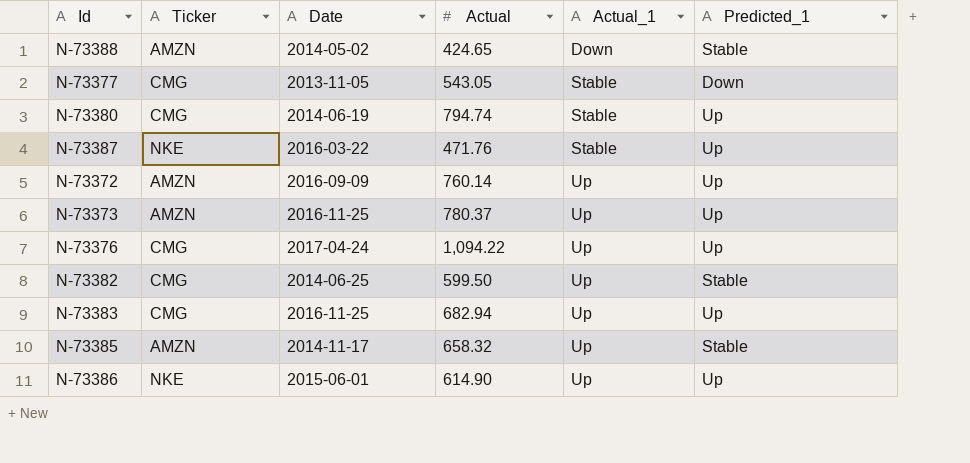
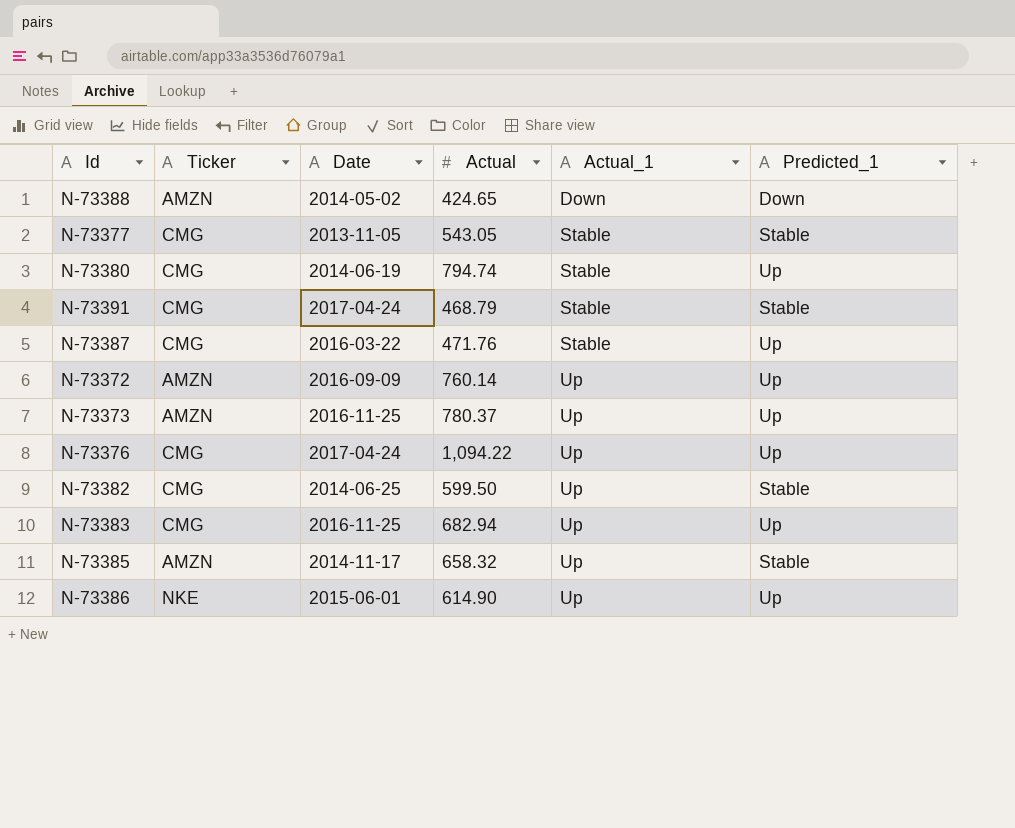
N-73388 | Predicted_1: Stable -> Down
N-73377 | Predicted_1: Down -> Stable
row N-73391: none -> CMG | 2017-04-24 | 468.79 | Stable | Stable
N-73387 | Ticker: NKE -> CMG

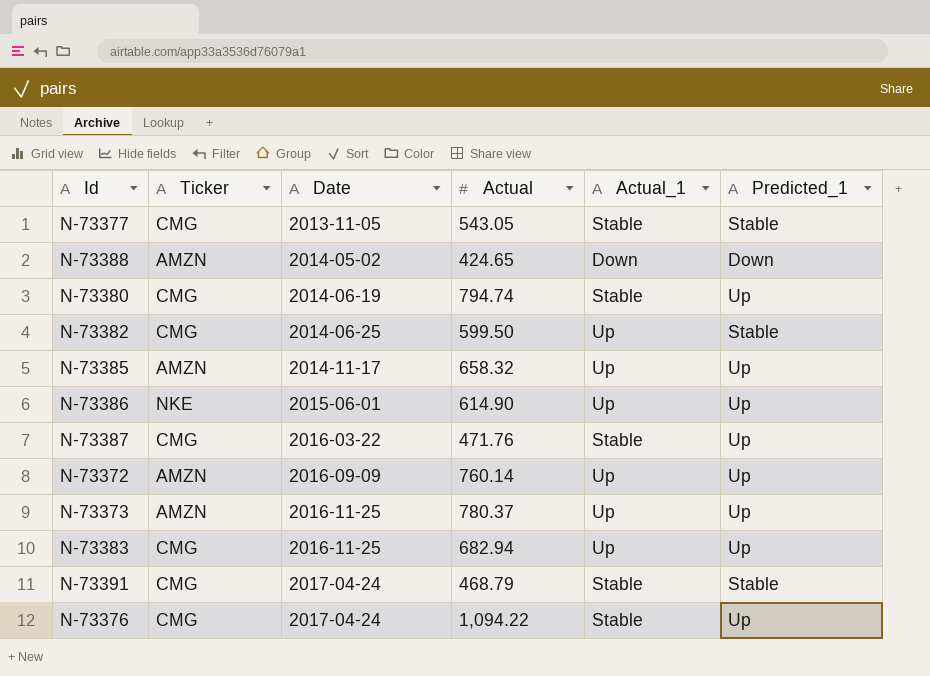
row order: Actual_1 ascending -> Date ascending
N-73385 | Predicted_1: Stable -> Up
N-73376 | Actual_1: Up -> Stable

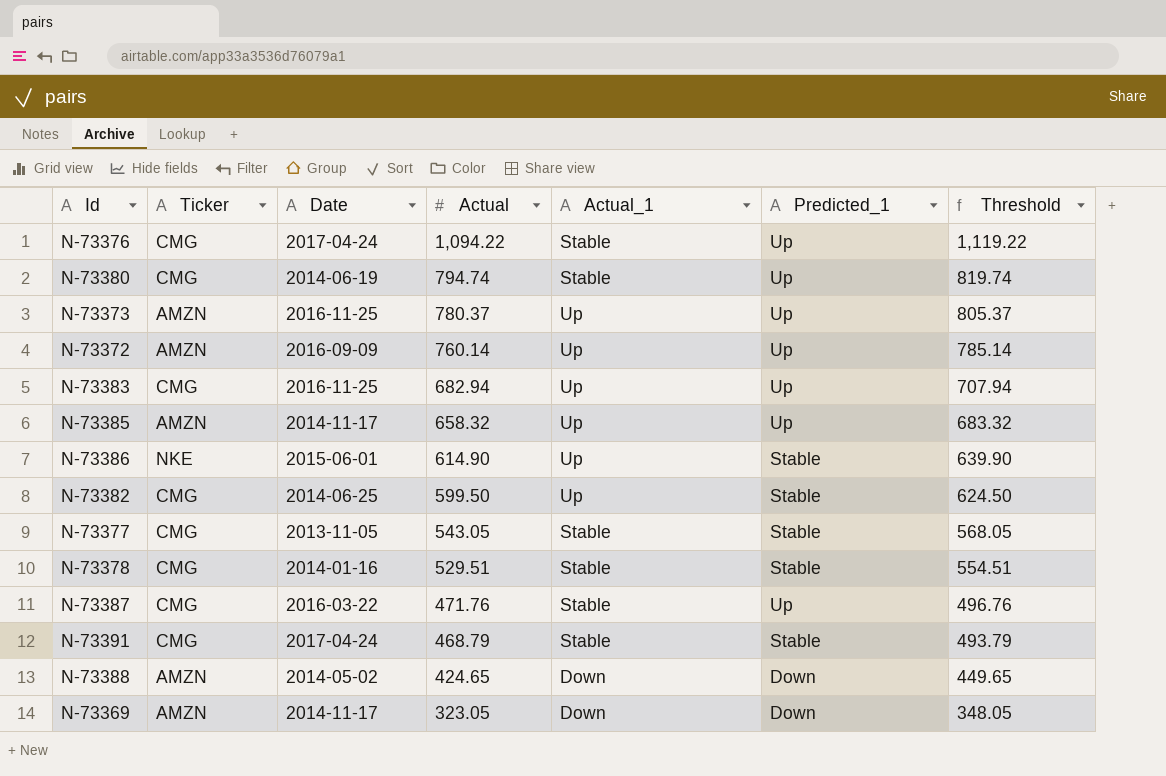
row order: Date ascending -> Actual descending
column Threshold | formula: none -> [Actual] + 25
N-73386 | Predicted_1: Up -> Stable
row N-73378: none -> CMG | 2014-01-16 | 529.51 | Stable | Stable | 554.51
row N-73369: none -> AMZN | 2014-11-17 | 323.05 | Down | Down | 348.05

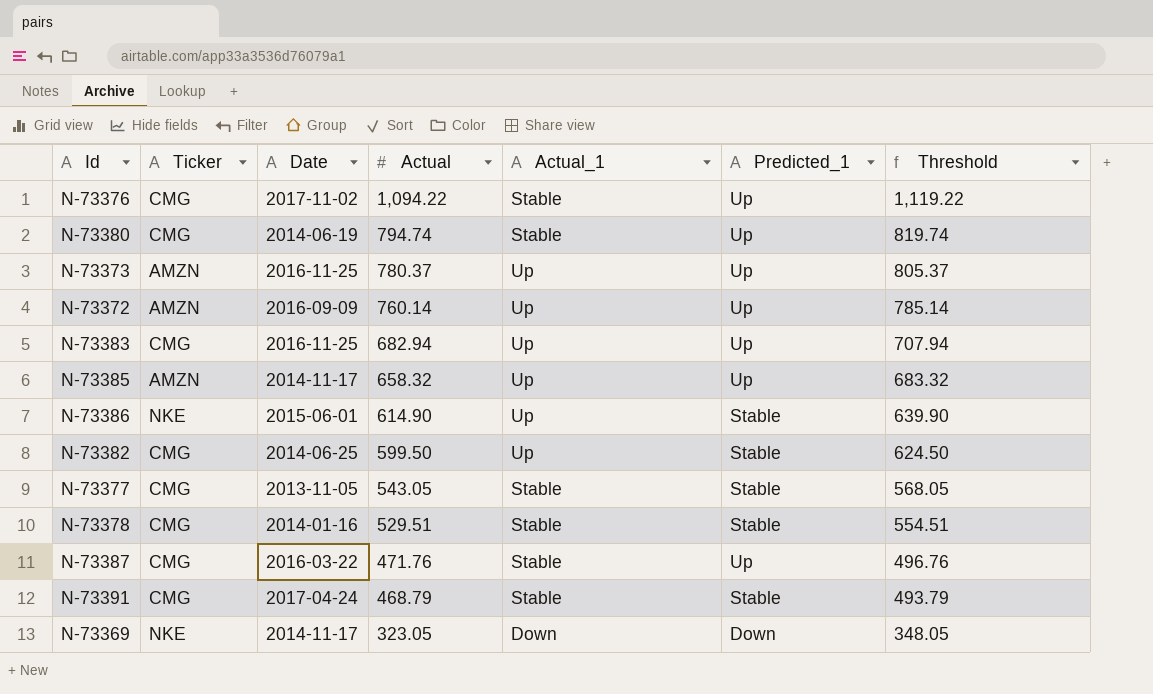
row N-73388: AMZN | 2014-05-02 | 424.65 | Down | Down | 449.65 -> none
N-73376 | Date: 2017-04-24 -> 2017-11-02
N-73369 | Ticker: AMZN -> NKE

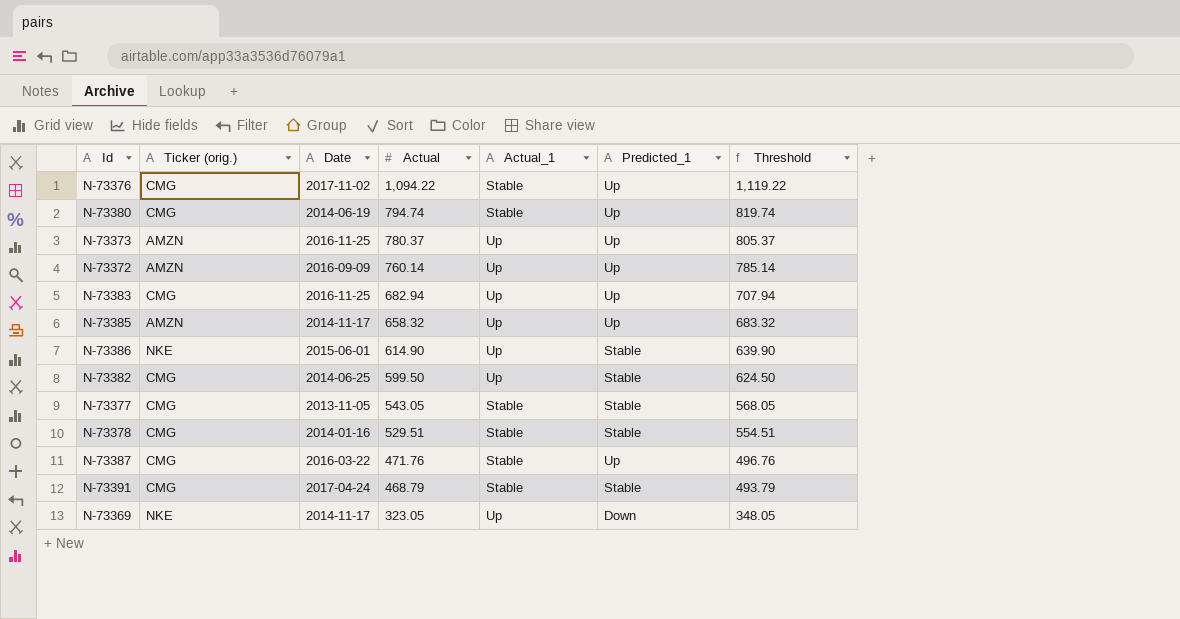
column name: Ticker -> Ticker (orig.)
N-73369 | Actual_1: Down -> Up

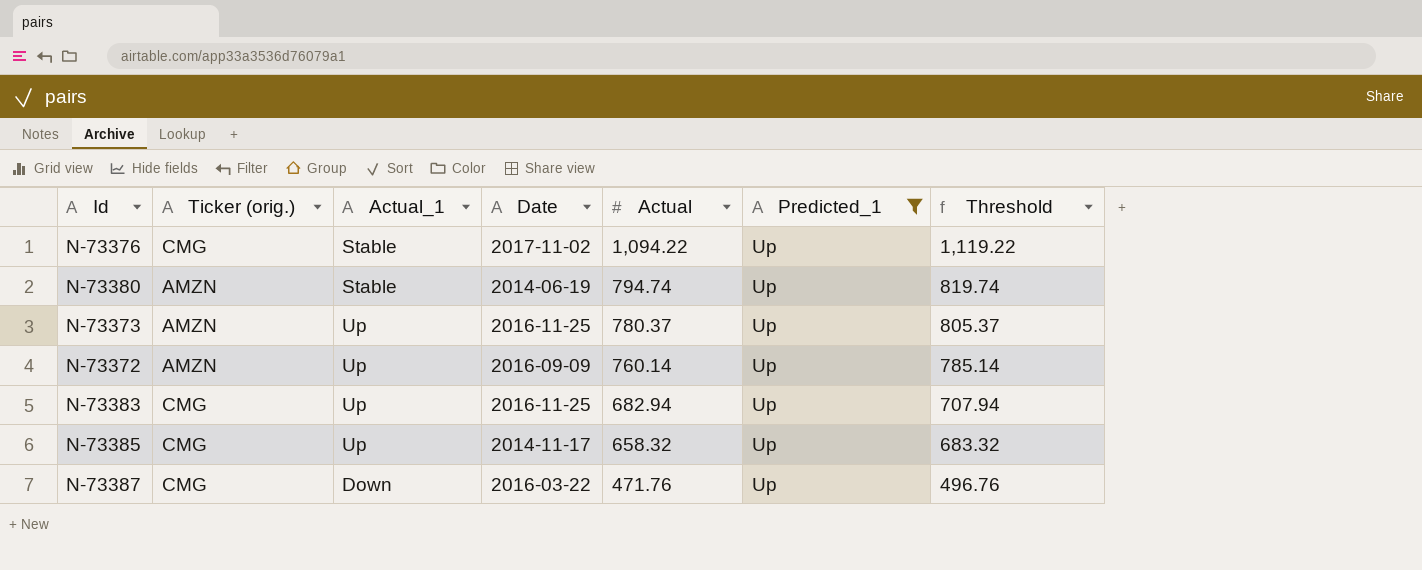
filter: none -> Predicted_1 = Up
column Actual_1 | position: 5 -> 3
N-73380 | Ticker (orig.): CMG -> AMZN
N-73385 | Ticker (orig.): AMZN -> CMG
N-73387 | Actual_1: Stable -> Down

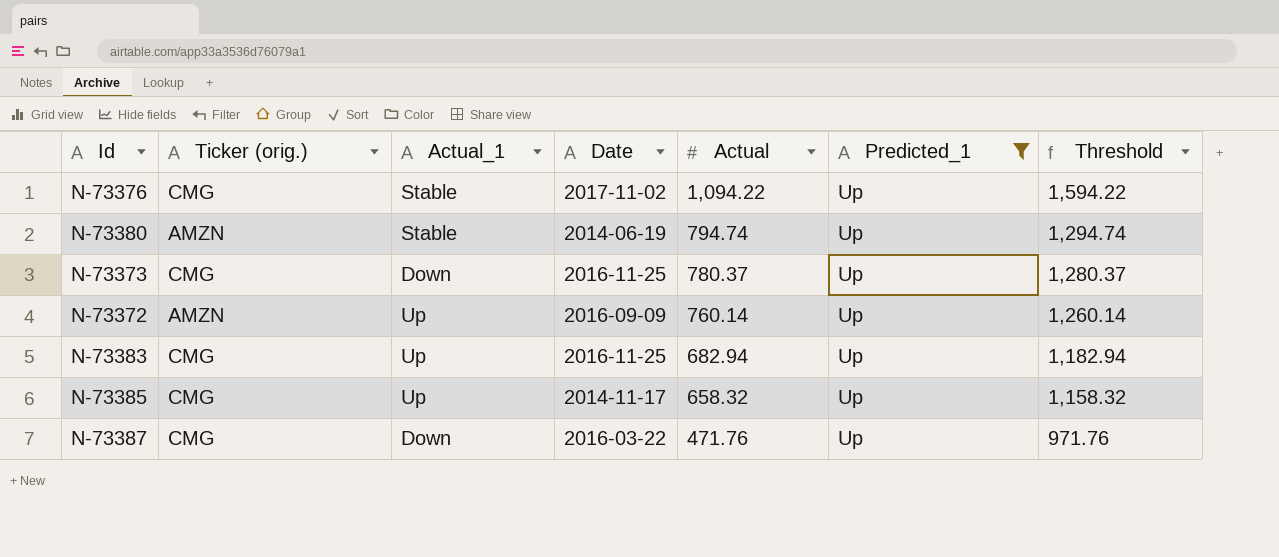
column Threshold | formula: [Actual] + 25 -> [Actual] + 500
N-73373 | Ticker (orig.): AMZN -> CMG
N-73373 | Actual_1: Up -> Down

